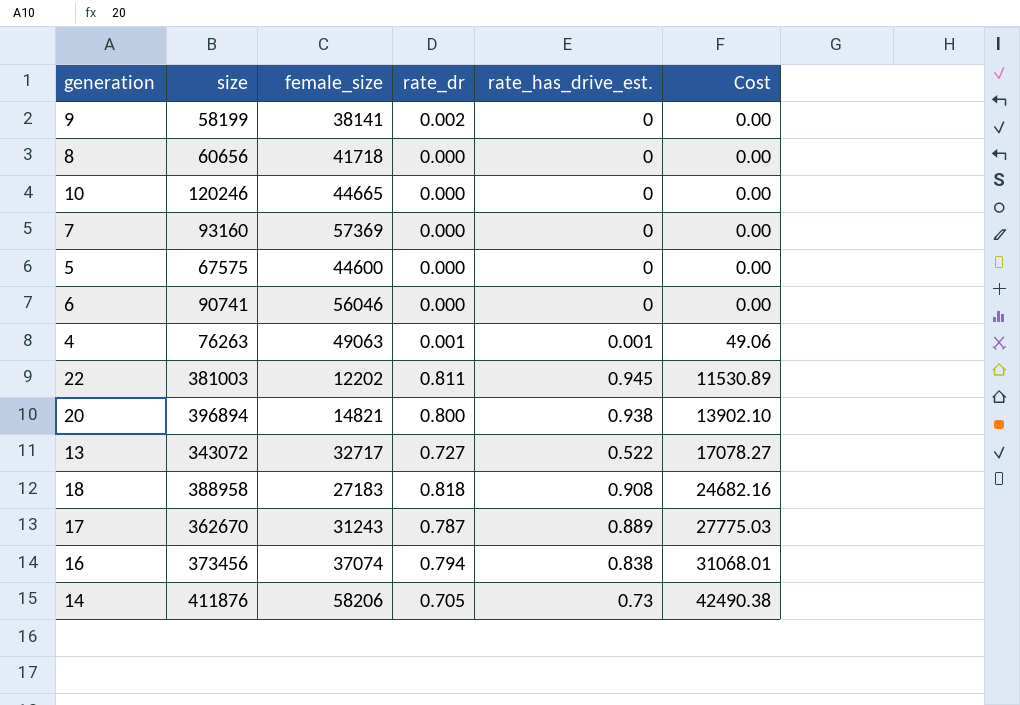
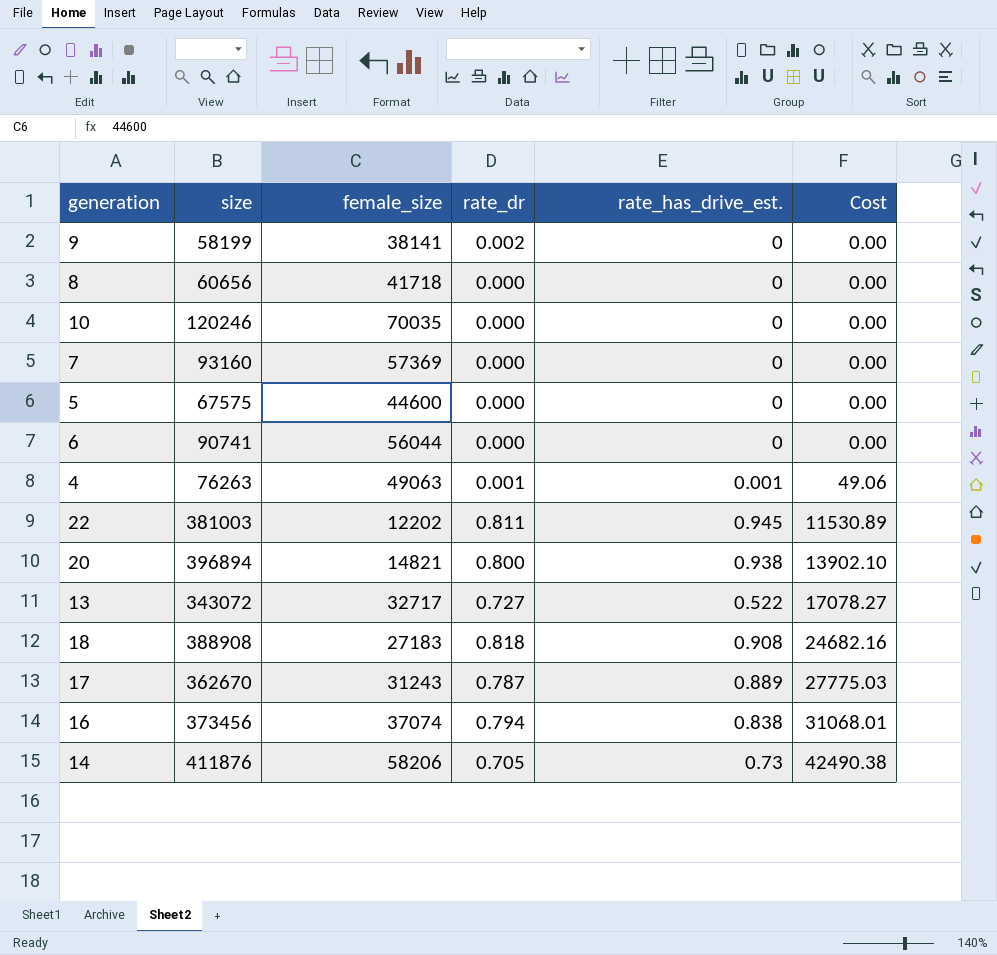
10 | female_size: 44665 -> 70035
6 | female_size: 56046 -> 56044
18 | size: 388958 -> 388908

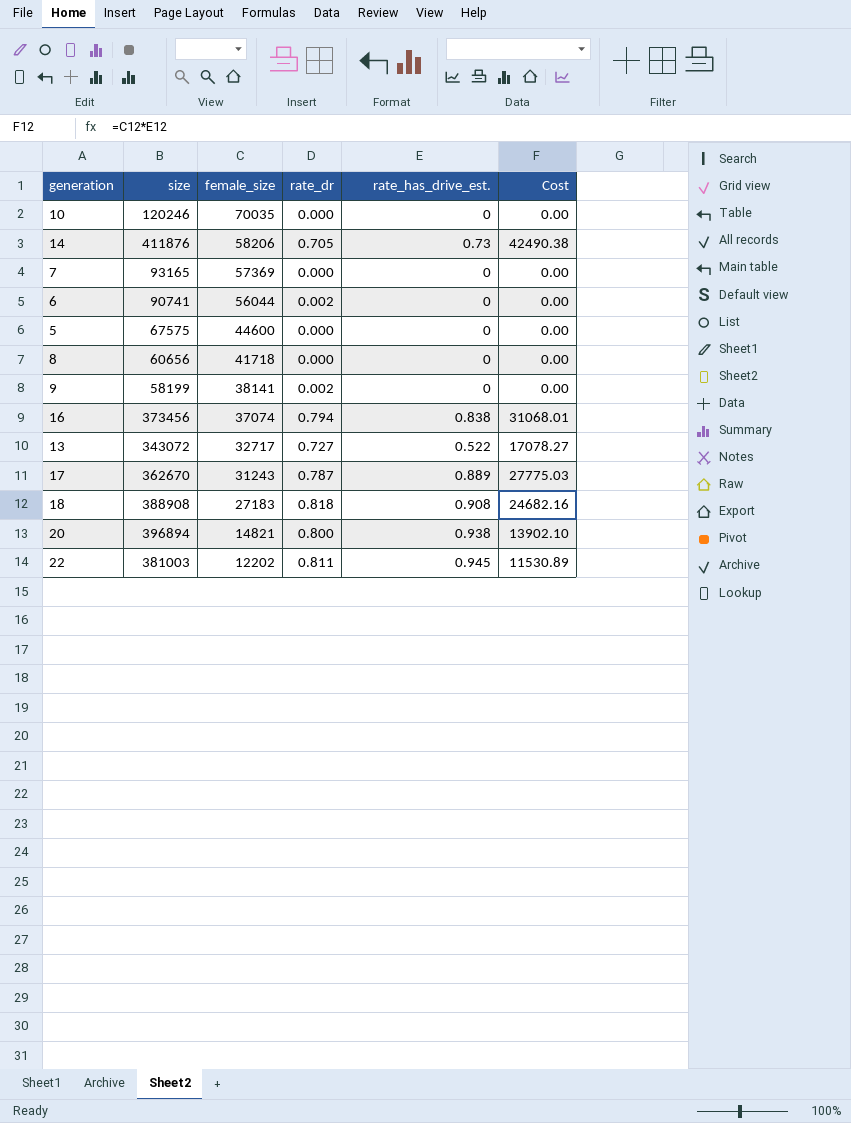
row order: Cost ascending -> female_size descending
row 4: 76263 | 49063 | 0.001 | 0.001 | 49.06 -> none
7 | size: 93160 -> 93165
6 | rate_dr: 0.000 -> 0.002

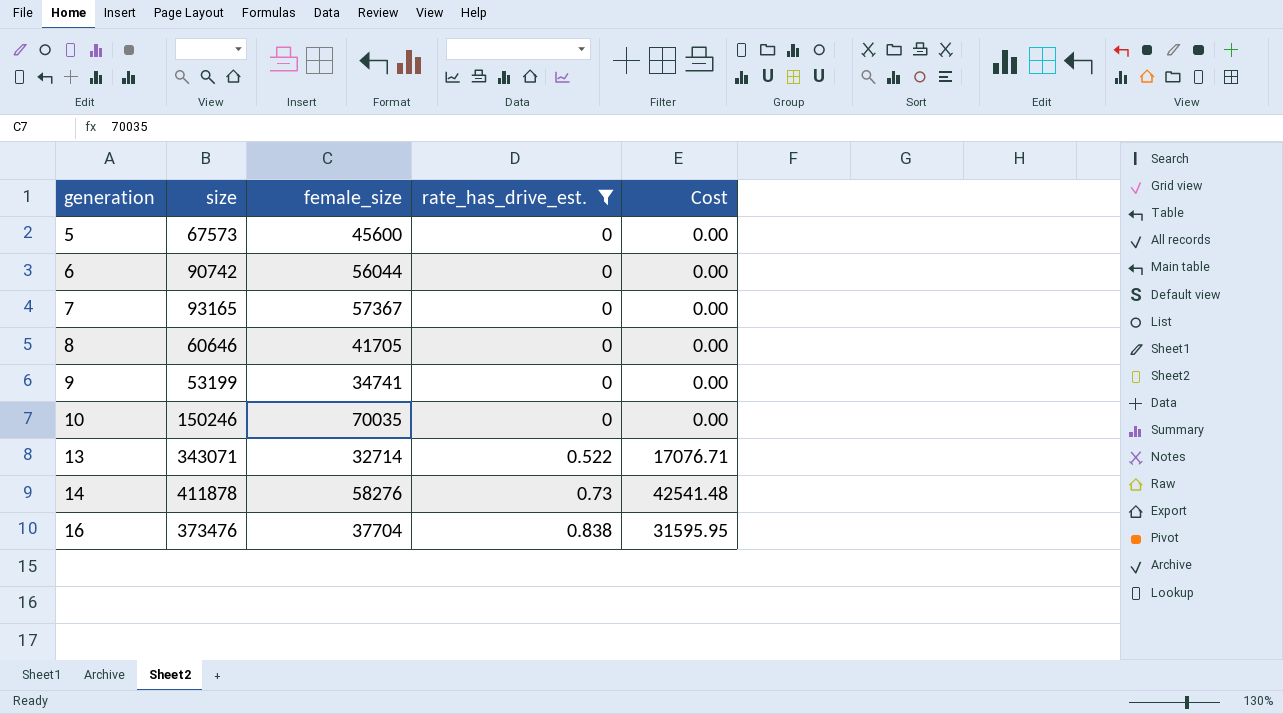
filter: none -> rate_has_drive_est. <= 0.838
row order: female_size descending -> generation ascending
column rate_dr | position: 4 -> none
5 | size: 67575 -> 67573
5 | female_size: 44600 -> 45600
6 | size: 90741 -> 90742
7 | female_size: 57369 -> 57367
8 | size: 60656 -> 60646
8 | female_size: 41718 -> 41705
9 | size: 58199 -> 53199
9 | female_size: 38141 -> 34741
10 | size: 120246 -> 150246
13 | size: 343072 -> 343071
13 | female_size: 32717 -> 32714
13 | Cost: 17078.27 -> 17076.71
14 | size: 411876 -> 411878
14 | female_size: 58206 -> 58276
14 | Cost: 42490.38 -> 42541.48
16 | size: 373456 -> 373476
16 | female_size: 37074 -> 37704
16 | Cost: 31068.01 -> 31595.95

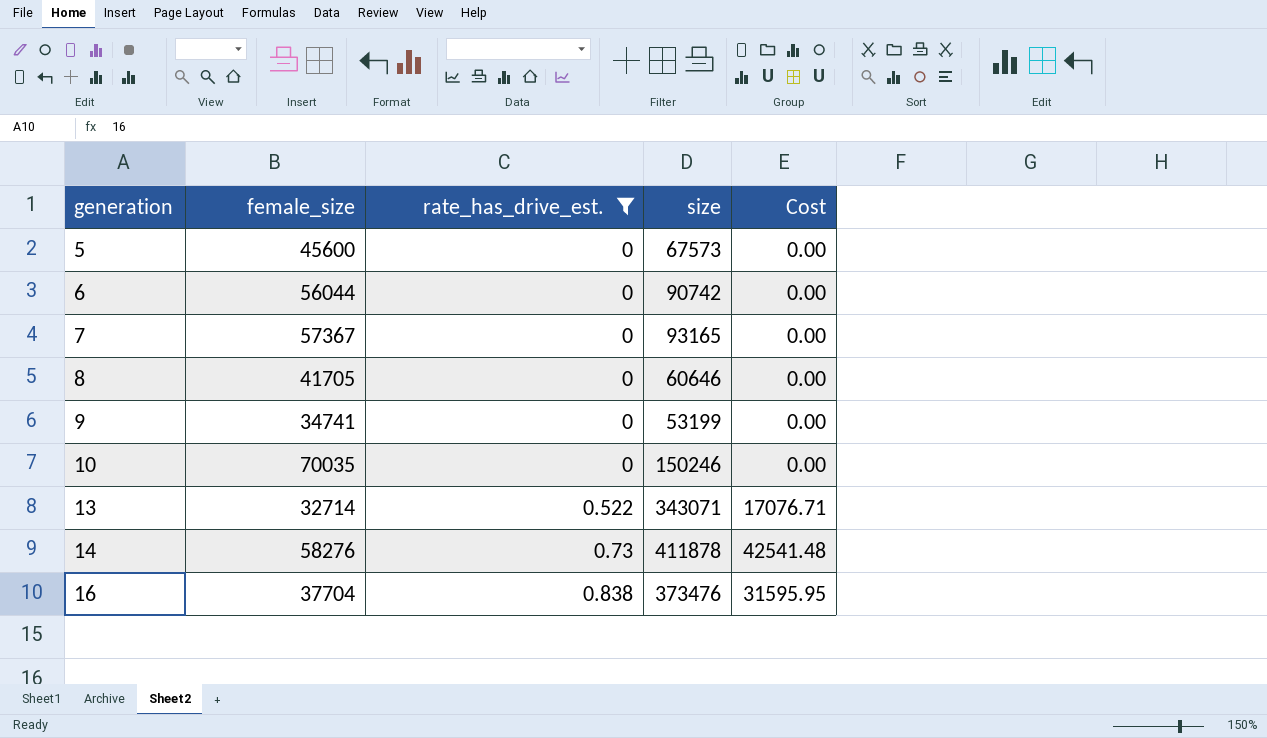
column size | position: 2 -> 4

